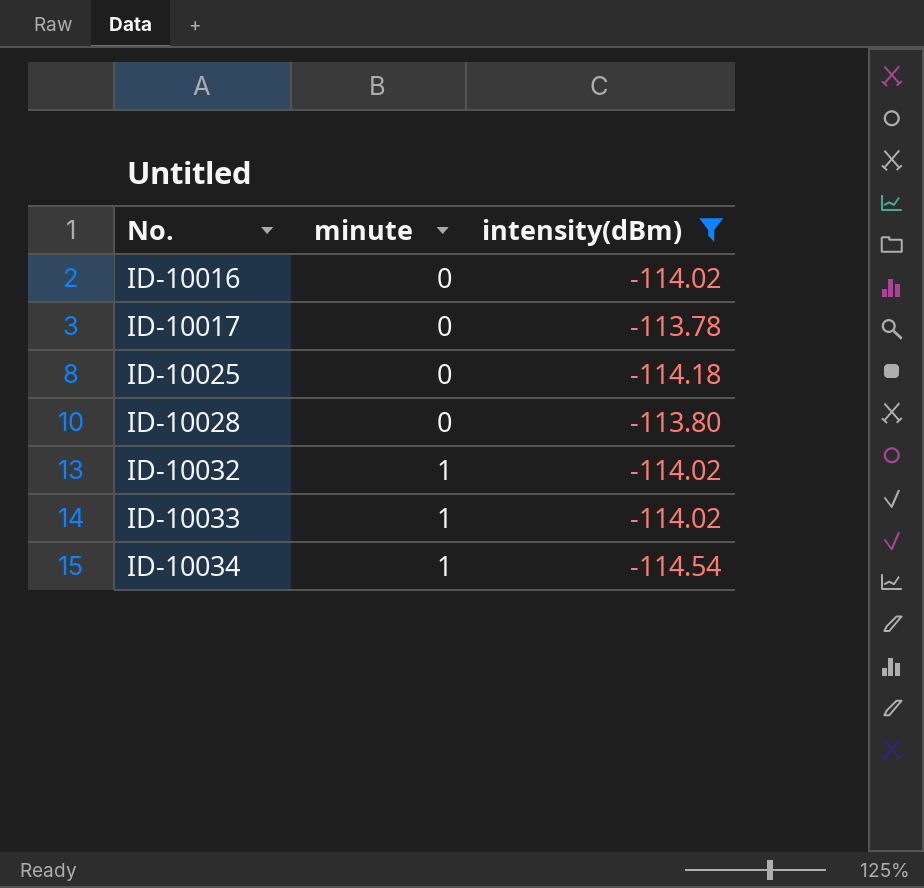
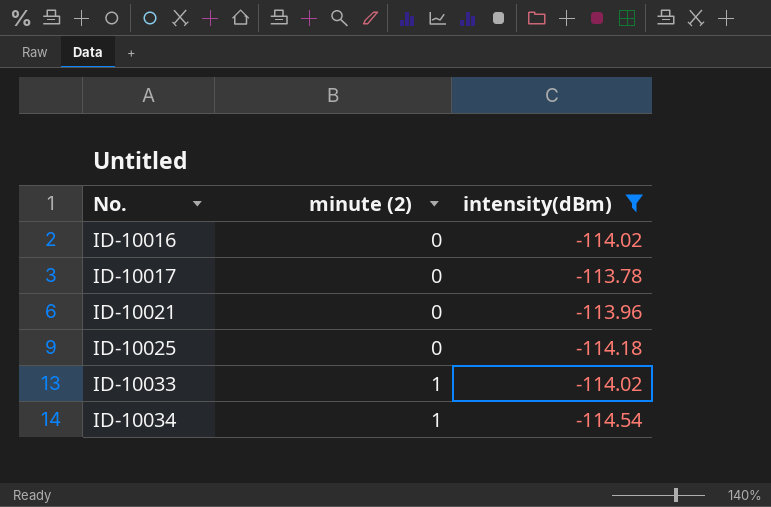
column name: minute -> minute (2)
row ID-10028: 0 | -113.80 -> none
row ID-10032: 1 | -114.02 -> none
row ID-10021: none -> 0 | -113.96

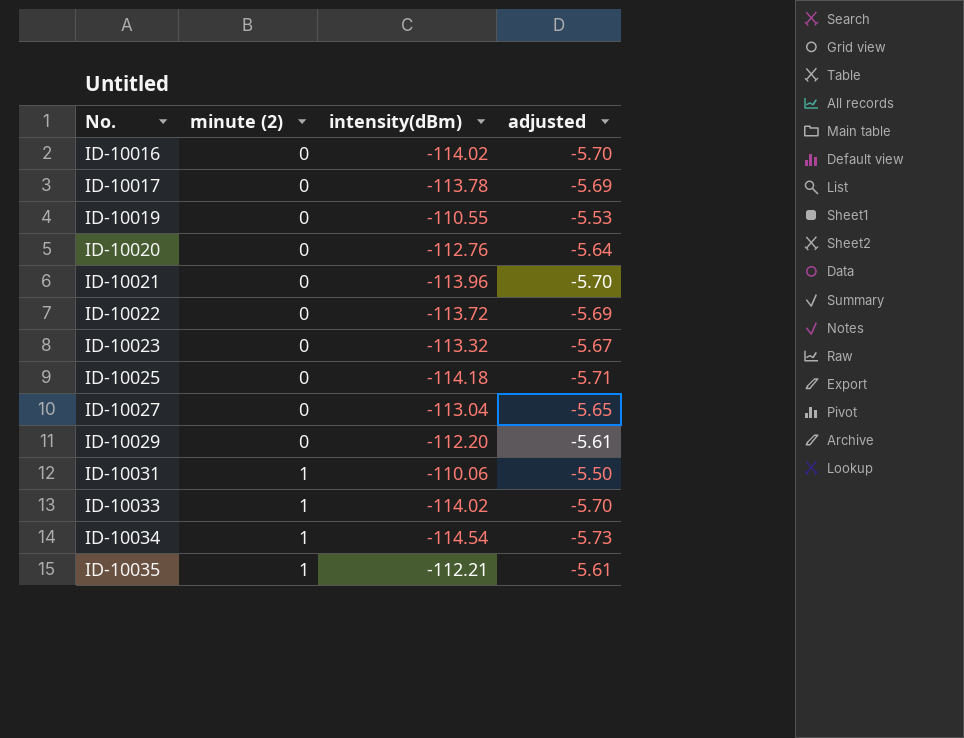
filter: intensity(dBm) <= -113.78 -> none
column adjusted | formula: none -> [intensity(dBm)] * 0.05

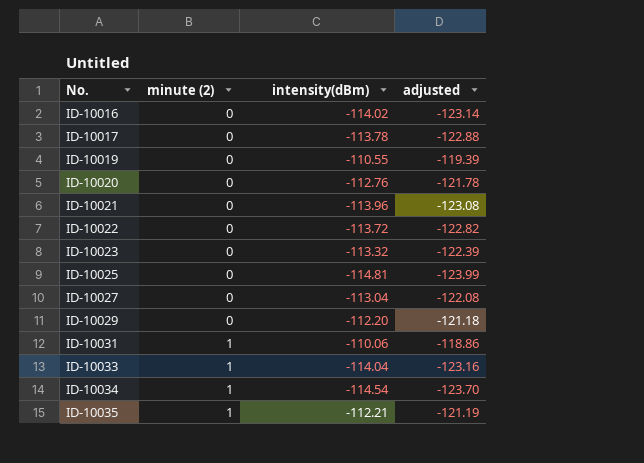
column adjusted | formula: [intensity(dBm)] * 0.05 -> [intensity(dBm)] * 1.08
ID-10025 | intensity(dBm): -114.18 -> -114.81
ID-10033 | intensity(dBm): -114.02 -> -114.04

